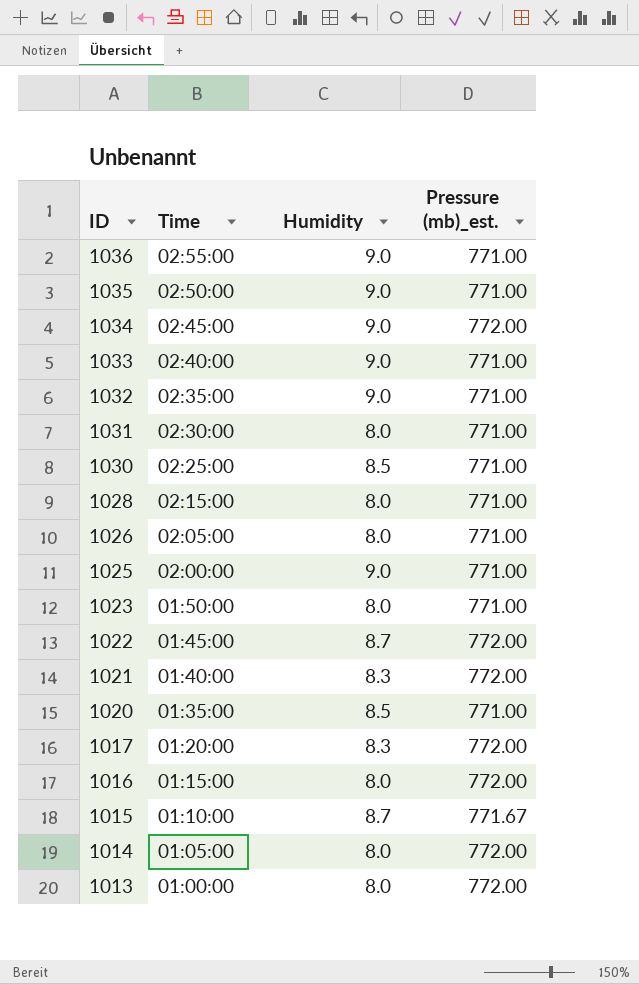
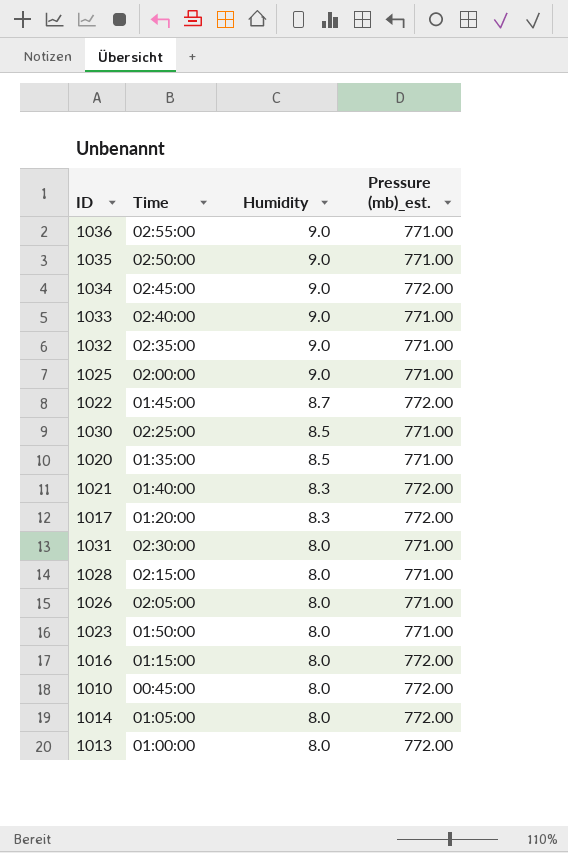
row order: ID descending -> Humidity descending
row 1015: 01:10:00 | 8.7 | 771.67 -> none
row 1010: none -> 00:45:00 | 8.0 | 772.00

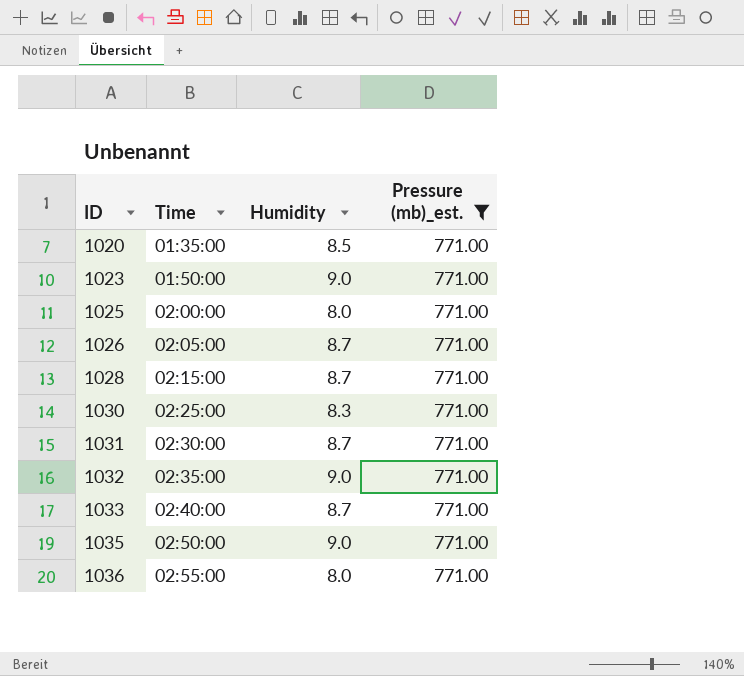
filter: none -> Pressure (mb)_est. = 771.00
row order: Humidity descending -> ID ascending
1023 | Humidity: 8.0 -> 9.0
1025 | Humidity: 9.0 -> 8.0
1026 | Humidity: 8.0 -> 8.7
1028 | Humidity: 8.0 -> 8.7
1030 | Humidity: 8.5 -> 8.3
1031 | Humidity: 8.0 -> 8.7
1033 | Humidity: 9.0 -> 8.7
1036 | Humidity: 9.0 -> 8.0

